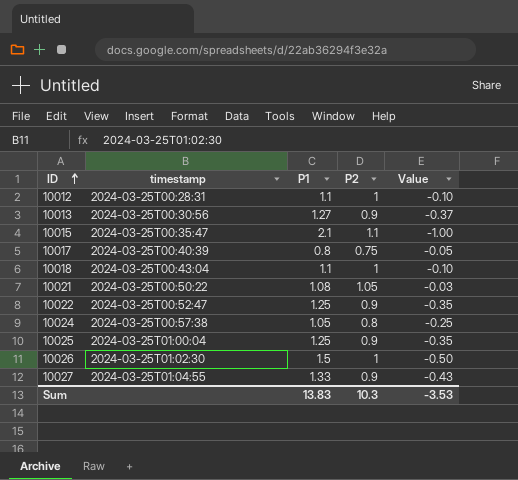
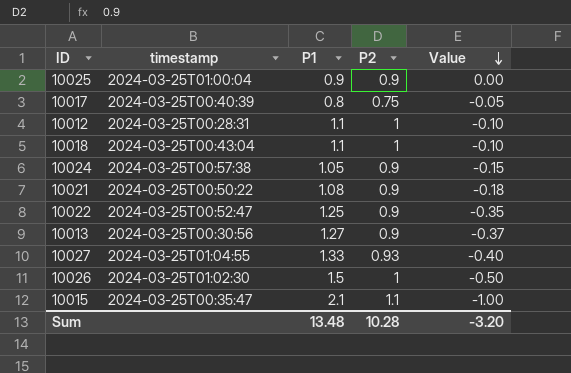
row order: ID ascending -> Value descending
10025 | P1: 1.25 -> 0.9
10025 | Value: -0.35 -> 0.00
10024 | P2: 0.8 -> 0.9
10024 | Value: -0.25 -> -0.15
10021 | P2: 1.05 -> 0.9
10021 | Value: -0.03 -> -0.18
10027 | P2: 0.9 -> 0.93
10027 | Value: -0.43 -> -0.40
Sum | P1: 13.83 -> 13.48
Sum | P2: 10.3 -> 10.28
Sum | Value: -3.53 -> -3.20

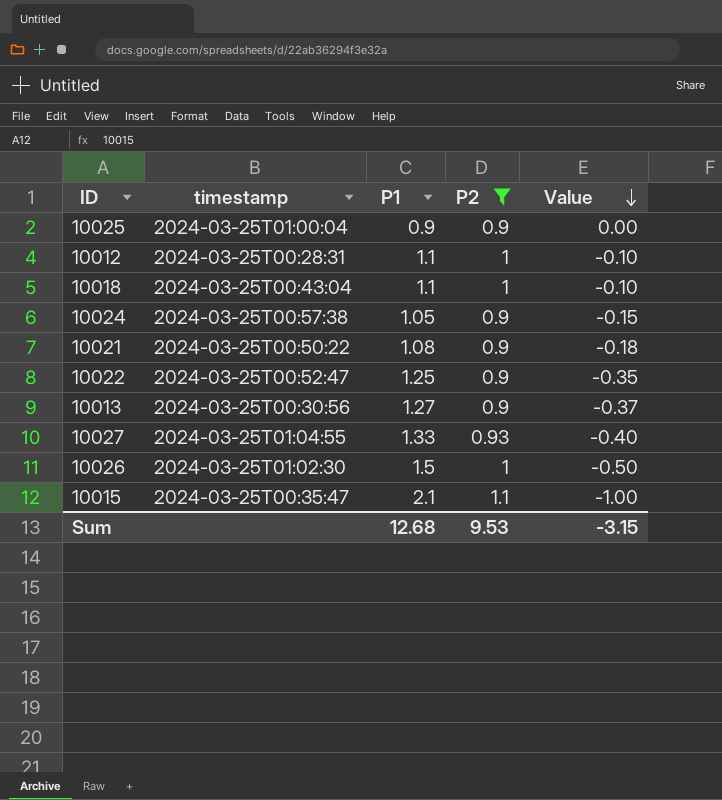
filter: none -> P2 != 0.75
Sum | P1: 13.48 -> 12.68
Sum | P2: 10.28 -> 9.53
Sum | Value: -3.20 -> -3.15

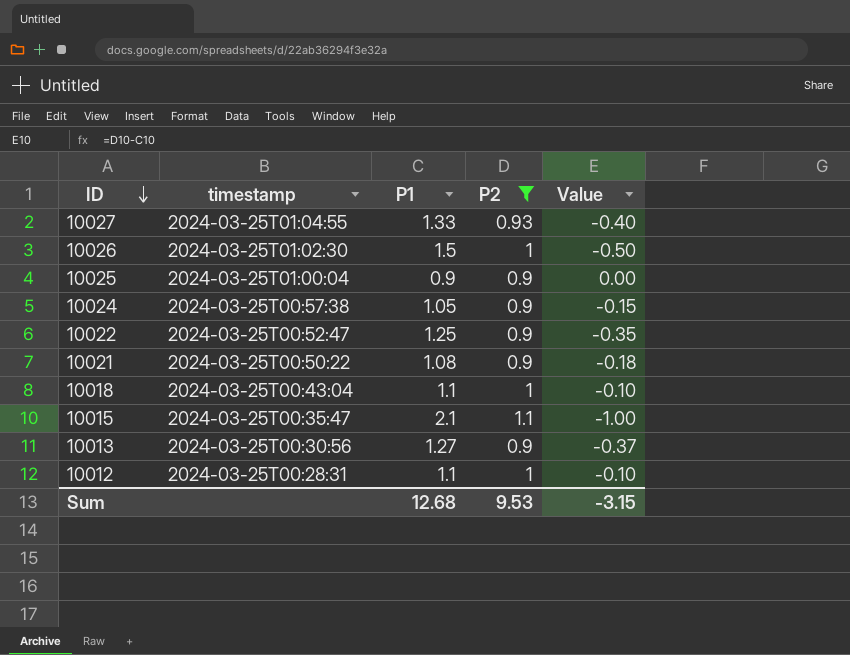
row order: Value descending -> ID descending

